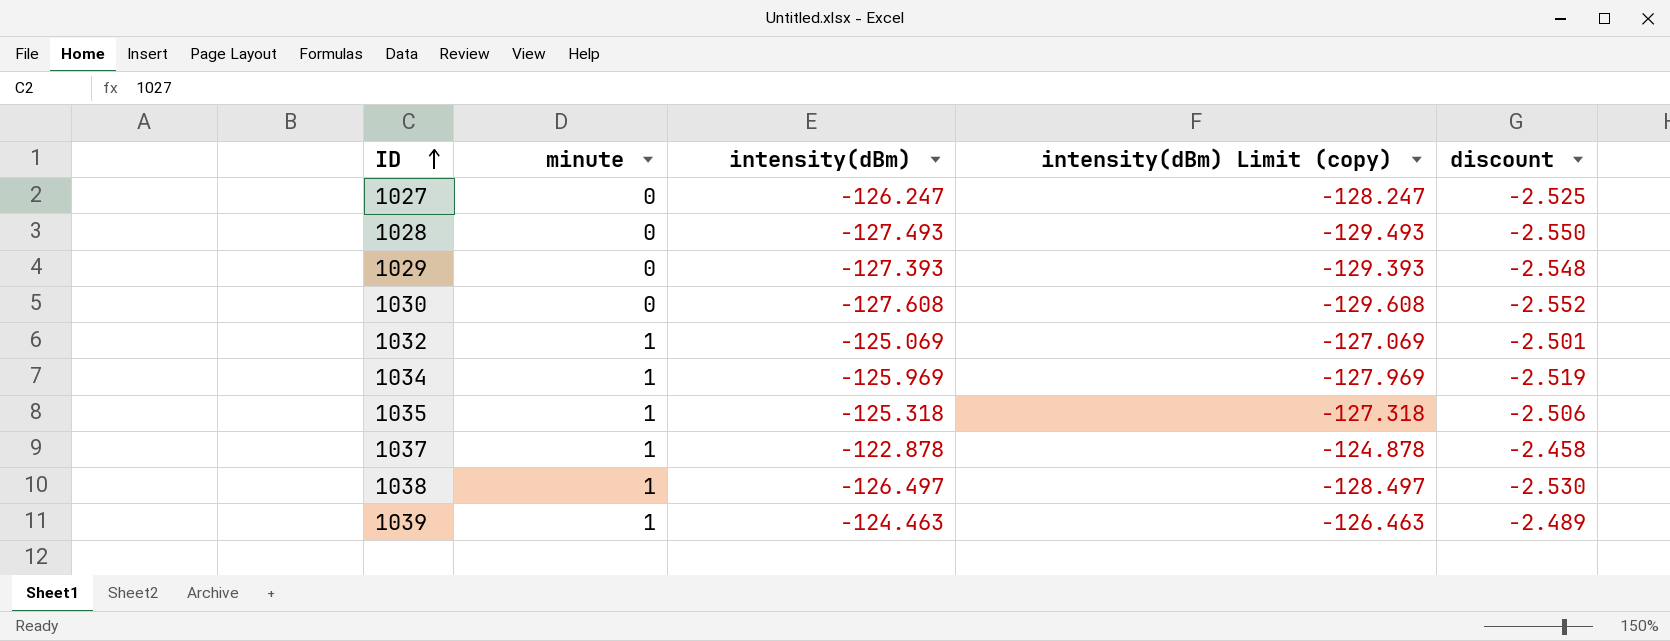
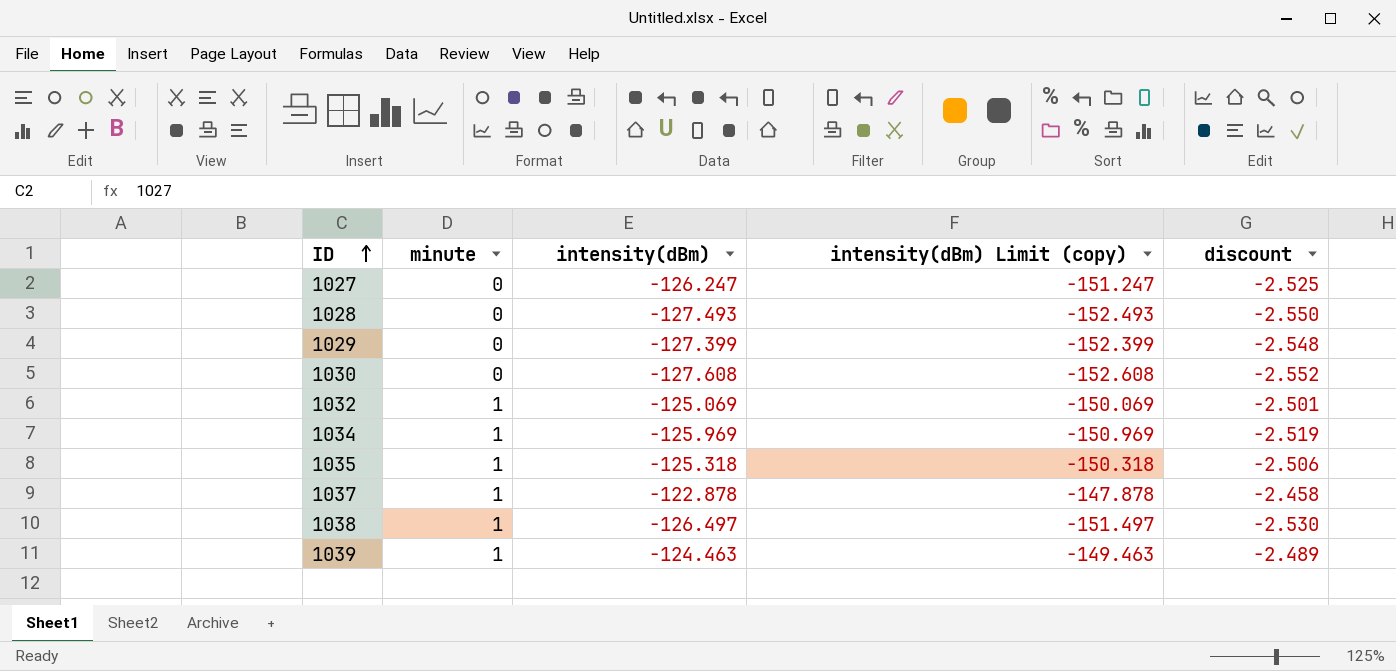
column intensity(dBm) Limit (copy) | formula: [intensity(dBm)] - 2 -> [intensity(dBm)] - 25
1029 | intensity(dBm): -127.393 -> -127.399

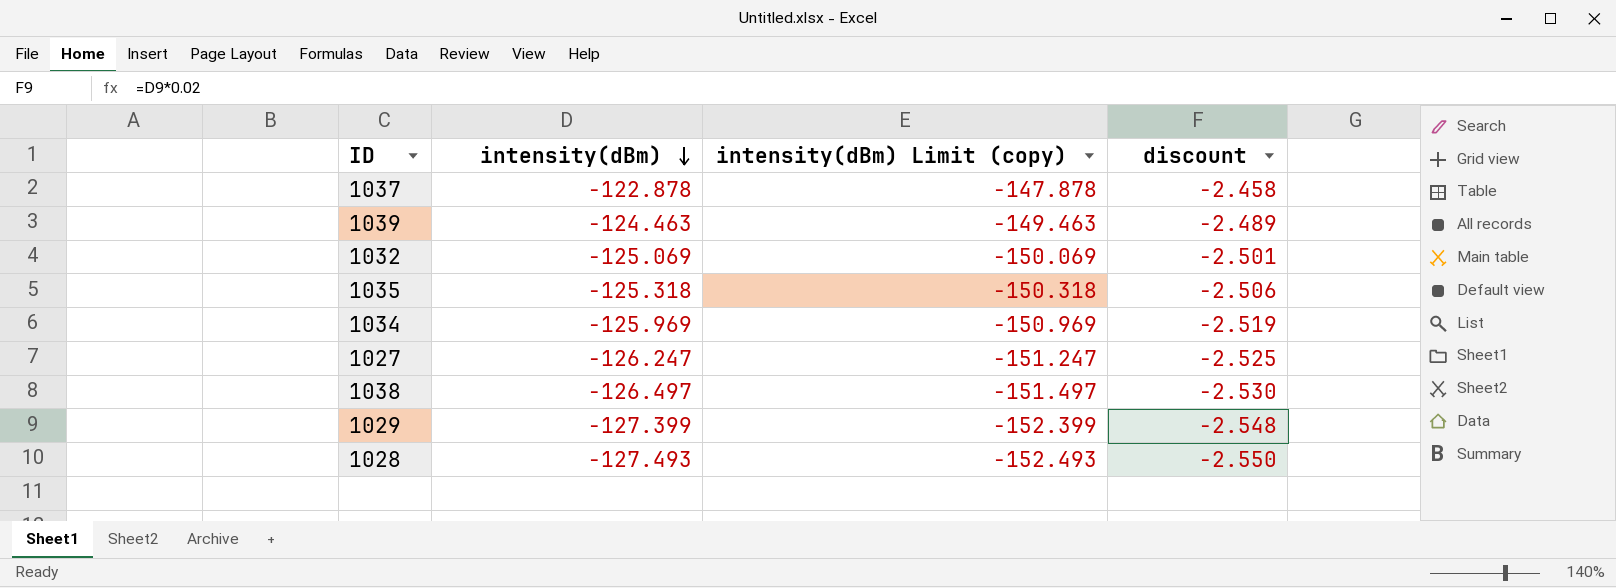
row order: ID ascending -> intensity(dBm) descending
column minute | position: 2 -> none
row 1030: 0 | -127.608 | -152.608 | -2.552 -> none

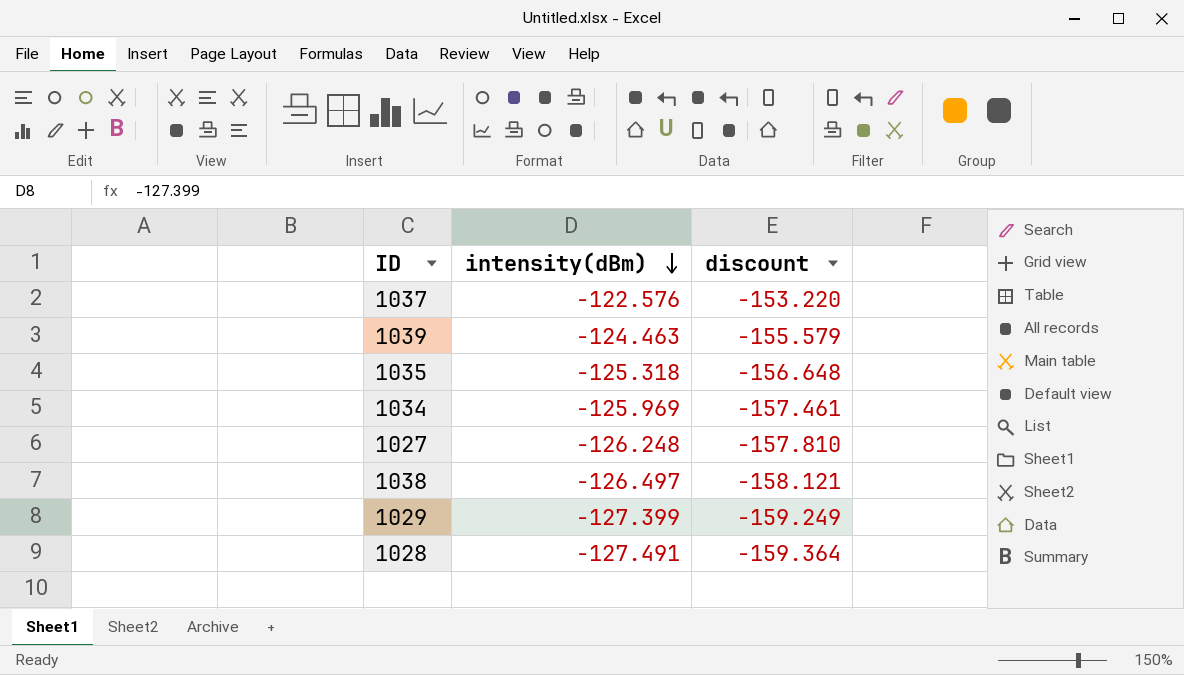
column intensity(dBm) Limit (copy) | formula: [intensity(dBm)] - 25 -> none
column discount | formula: [intensity(dBm)] * 0.02 -> [intensity(dBm)] * 1.25
row 1032: -125.069 | -150.069 | -2.501 -> none
1037 | intensity(dBm): -122.878 -> -122.576
1027 | intensity(dBm): -126.247 -> -126.248
1028 | intensity(dBm): -127.493 -> -127.491

